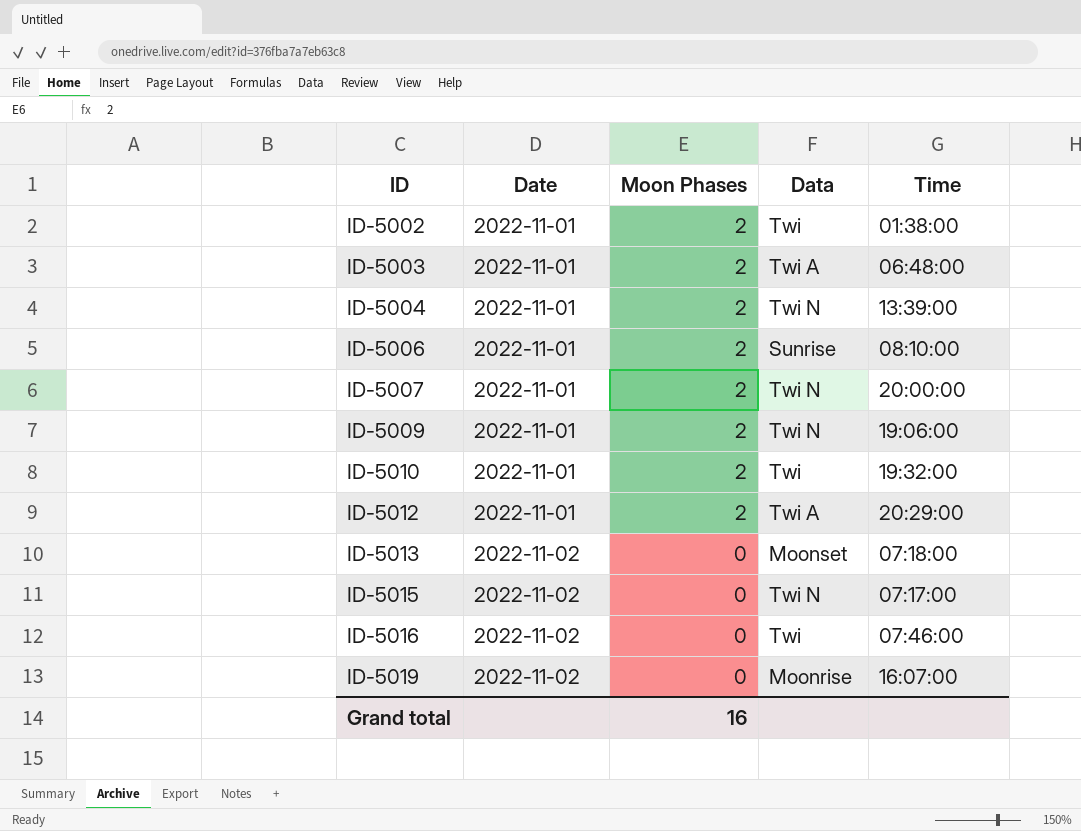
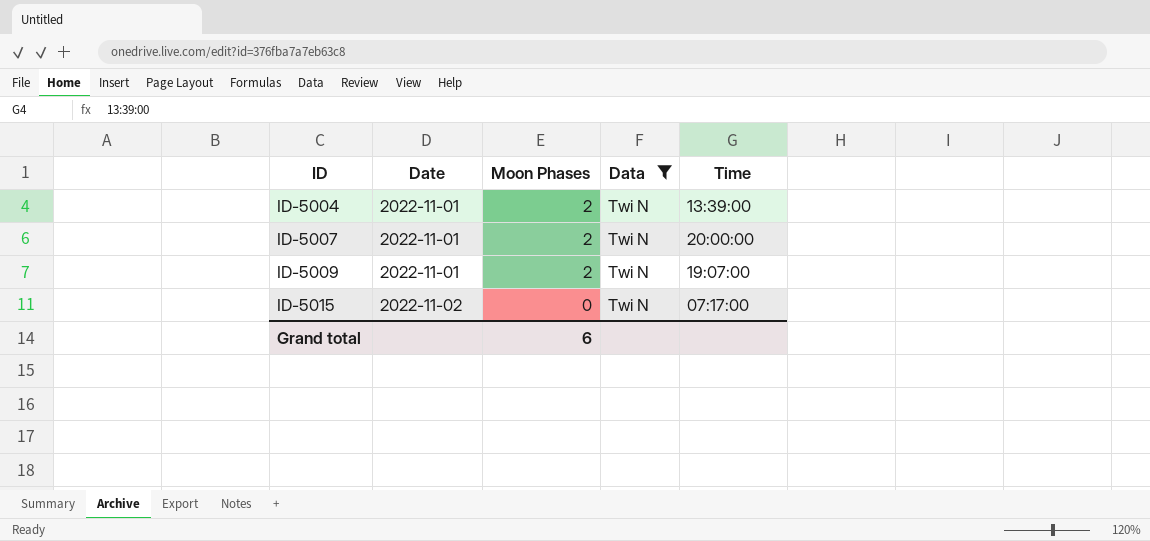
filter: none -> Data = Twi N
ID-5009 | Time: 19:06:00 -> 19:07:00
Grand total | Moon Phases: 16 -> 6

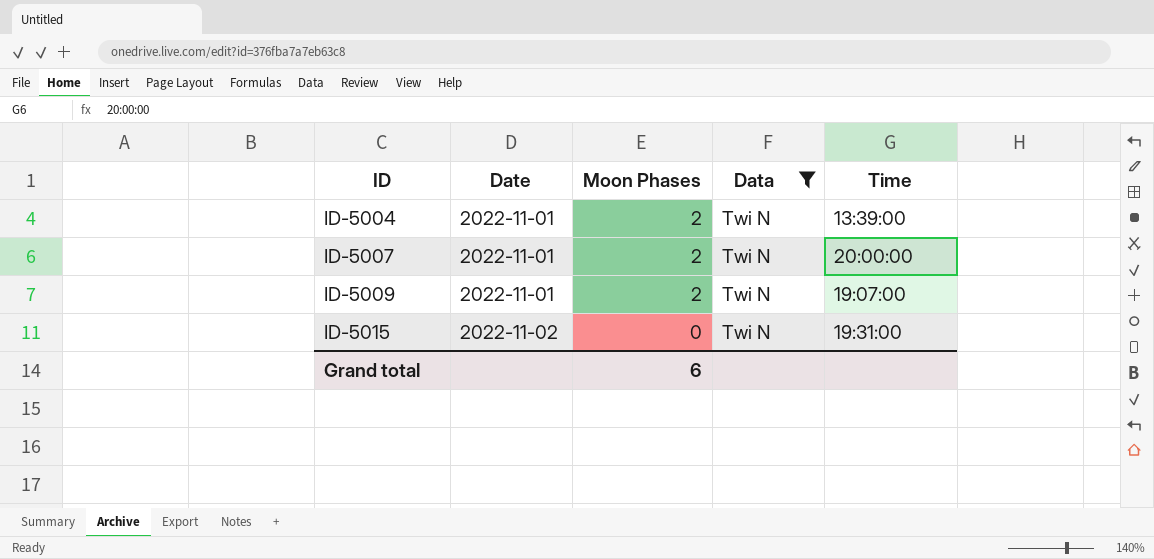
ID-5015 | Time: 07:17:00 -> 19:31:00

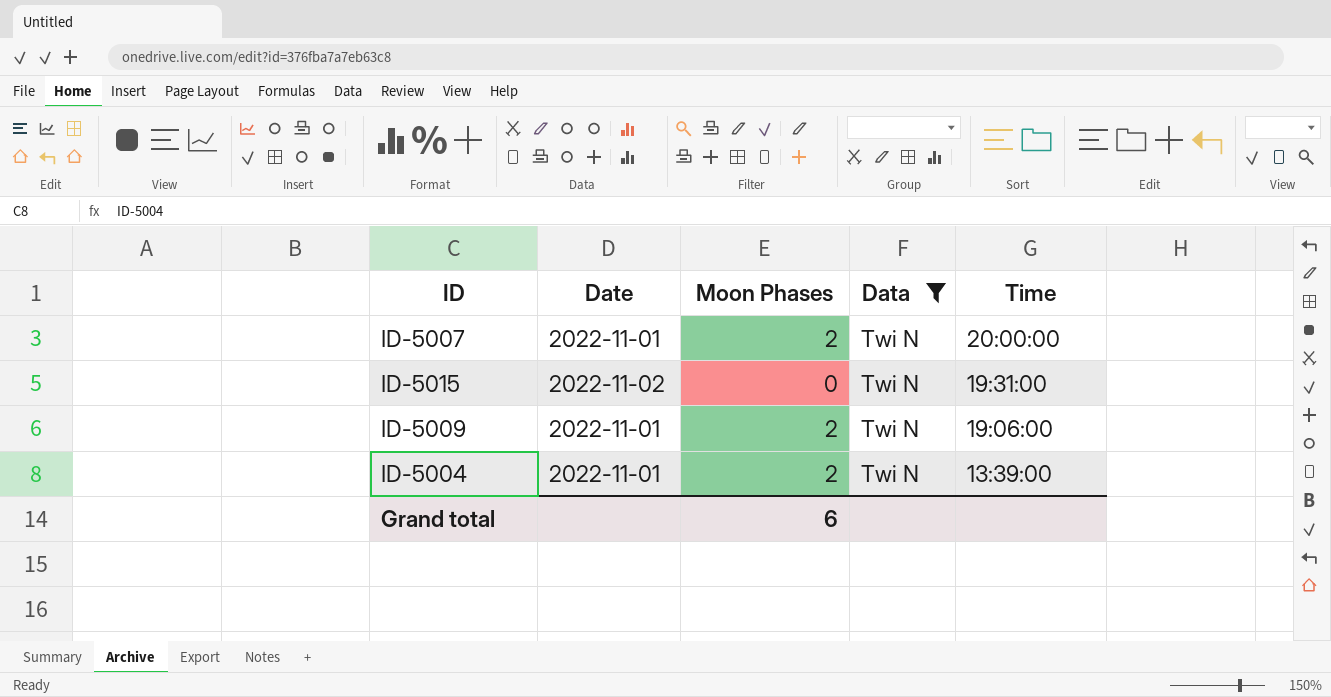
row order: ID ascending -> Time descending
ID-5009 | Time: 19:07:00 -> 19:06:00

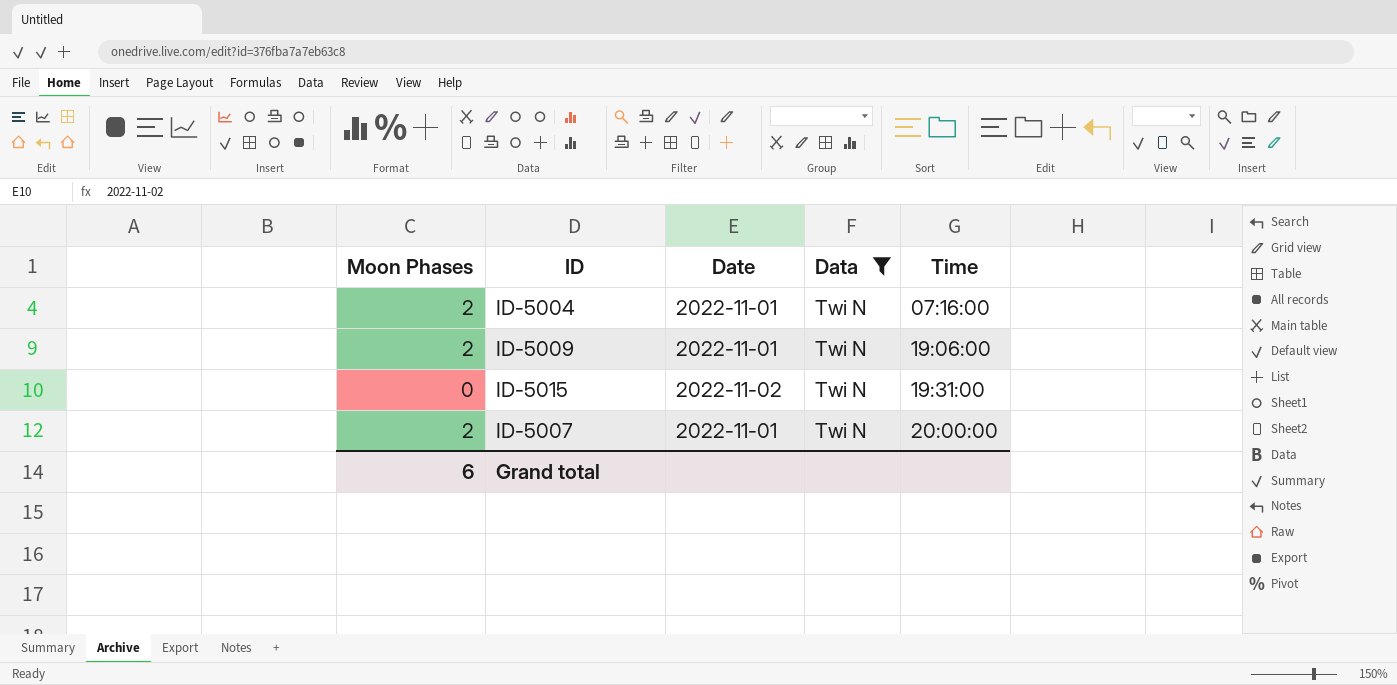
row order: Time descending -> Time ascending
column Moon Phases | position: 3 -> 1
ID-5004 | Time: 13:39:00 -> 07:16:00

